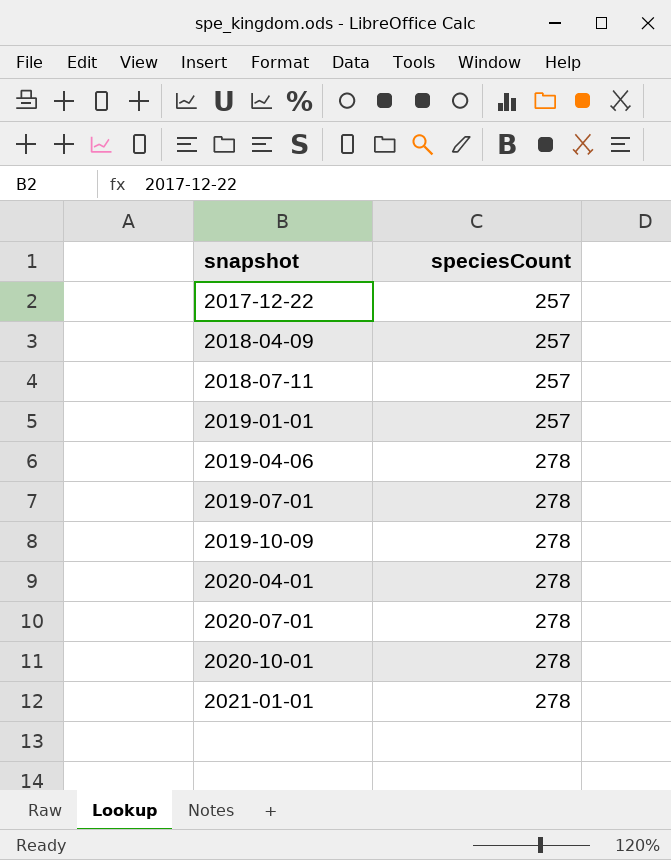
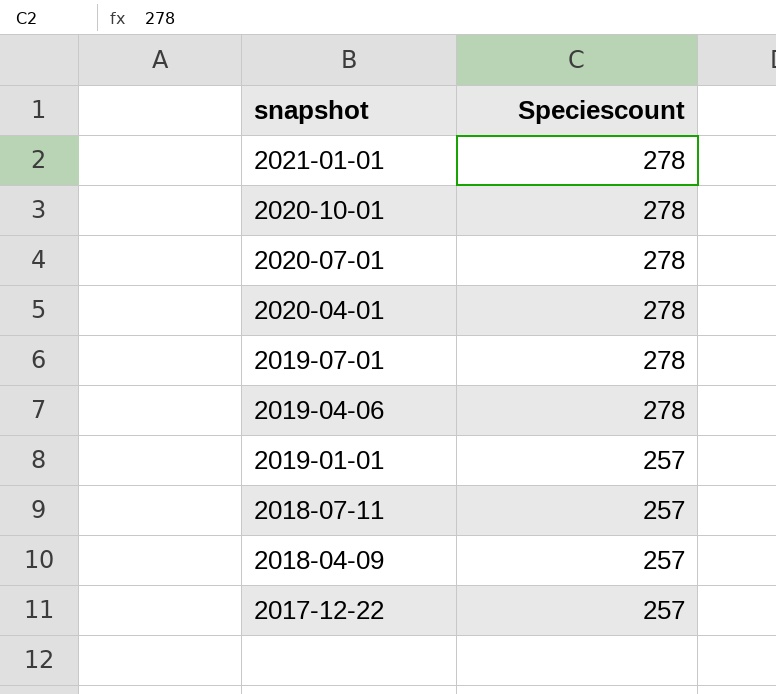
row order: snapshot ascending -> snapshot descending
column name: speciesCount -> Speciescount
row 2019-10-09: 278 -> none

